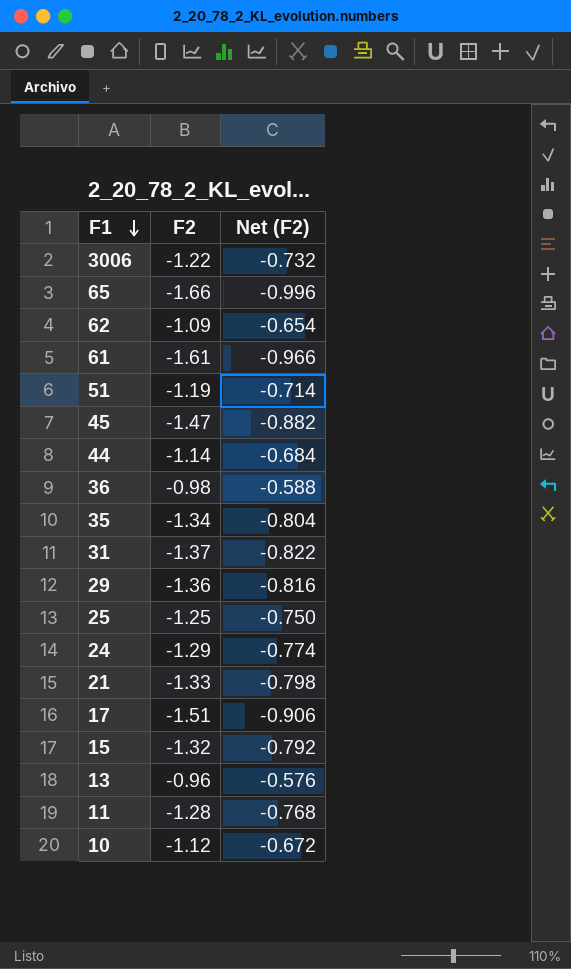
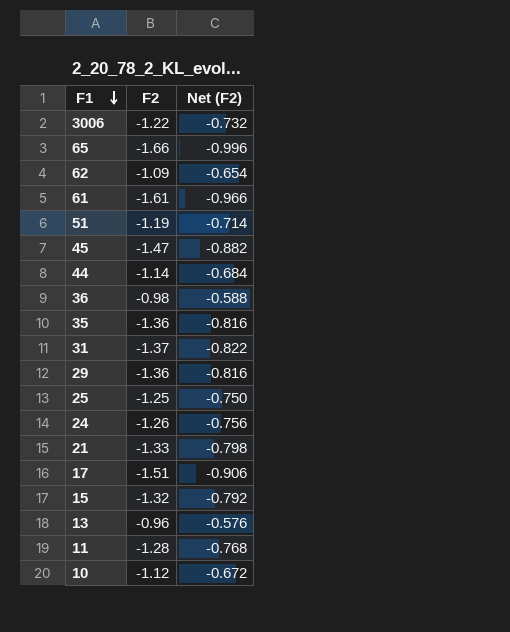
35 | F2: -1.34 -> -1.36
35 | Net (F2): -0.804 -> -0.816
24 | F2: -1.29 -> -1.26
24 | Net (F2): -0.774 -> -0.756

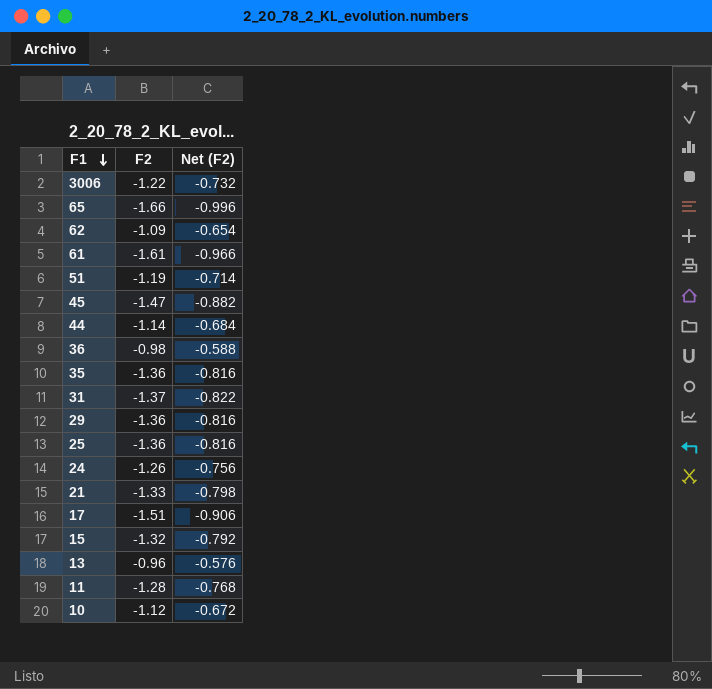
25 | F2: -1.25 -> -1.36
25 | Net (F2): -0.750 -> -0.816

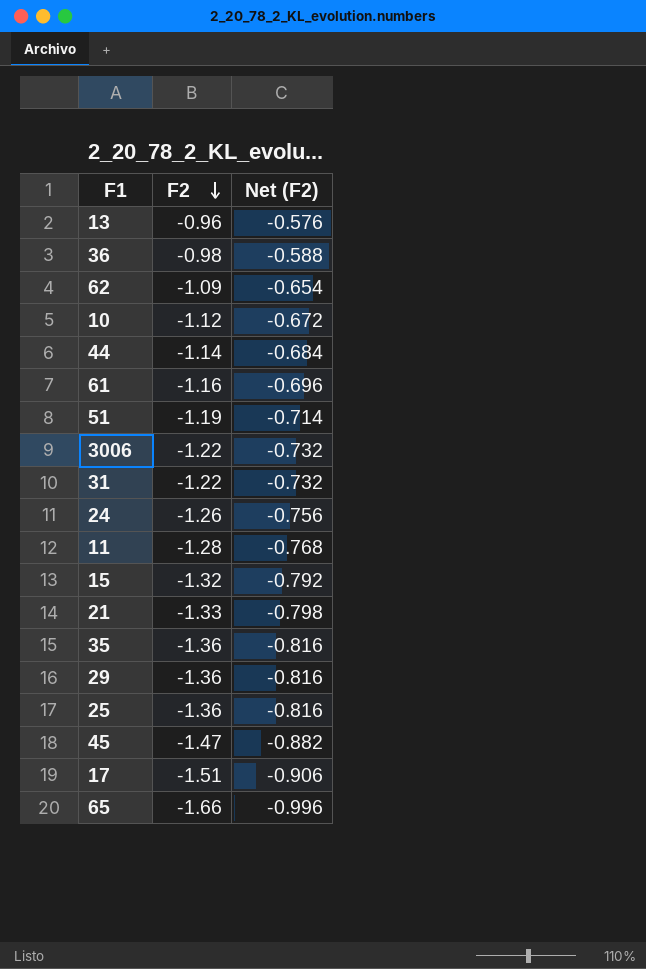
row order: F1 descending -> F2 descending
61 | F2: -1.61 -> -1.16
61 | Net (F2): -0.966 -> -0.696
31 | F2: -1.37 -> -1.22
31 | Net (F2): -0.822 -> -0.732

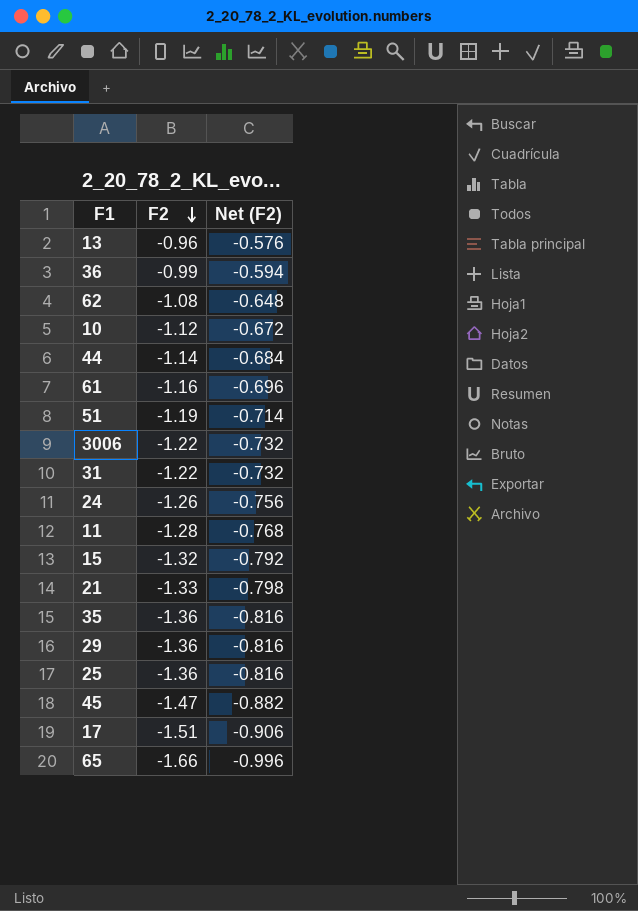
36 | F2: -0.98 -> -0.99
36 | Net (F2): -0.588 -> -0.594
62 | F2: -1.09 -> -1.08
62 | Net (F2): -0.654 -> -0.648

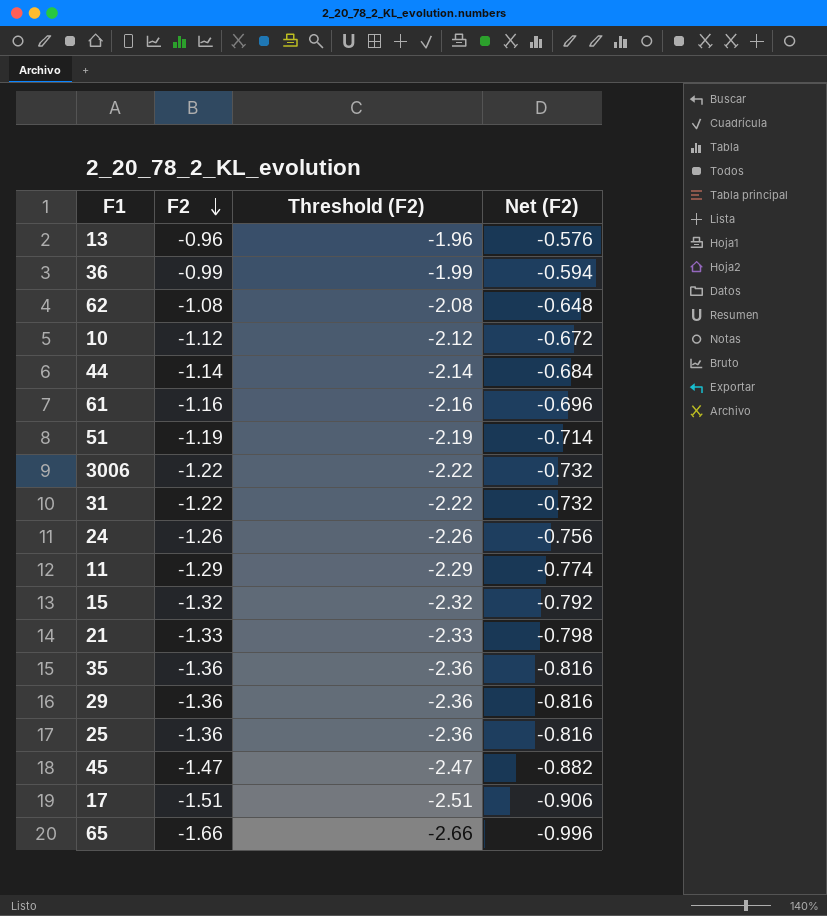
column Threshold (F2) | formula: none -> [F2] - 1
11 | F2: -1.28 -> -1.29
11 | Net (F2): -0.768 -> -0.774

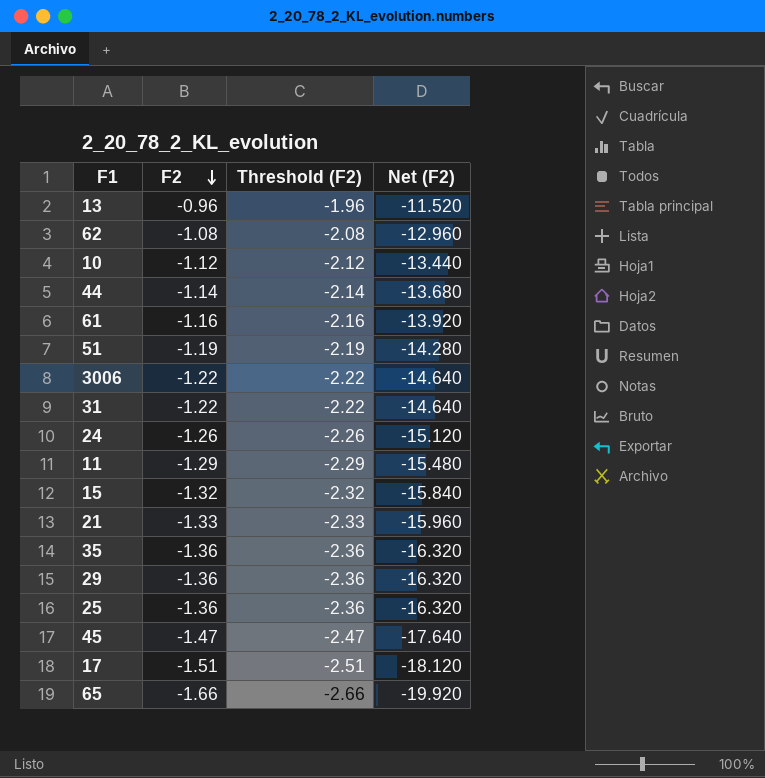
column Net (F2) | formula: [F2] * 0.6 -> [F2] * 12
row 36: -0.99 | -1.99 | -0.594 -> none

